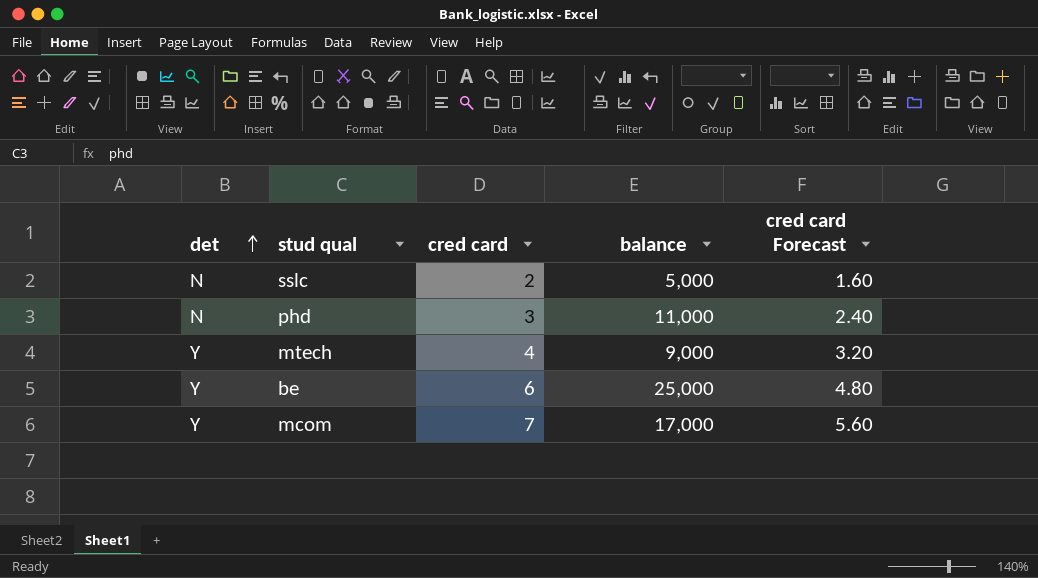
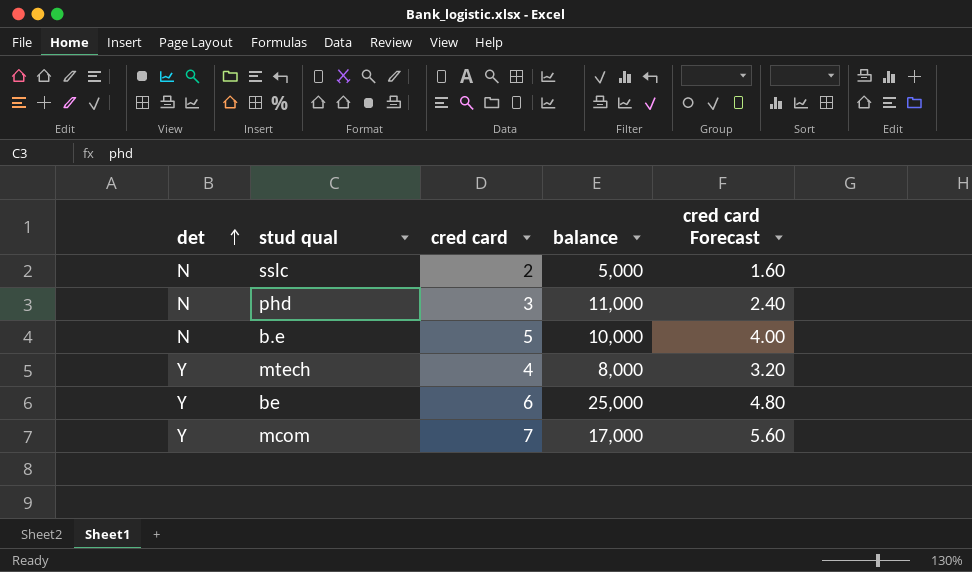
row b.e: none -> N | 5 | 10,000 | 4.00
mtech | balance: 9,000 -> 8,000

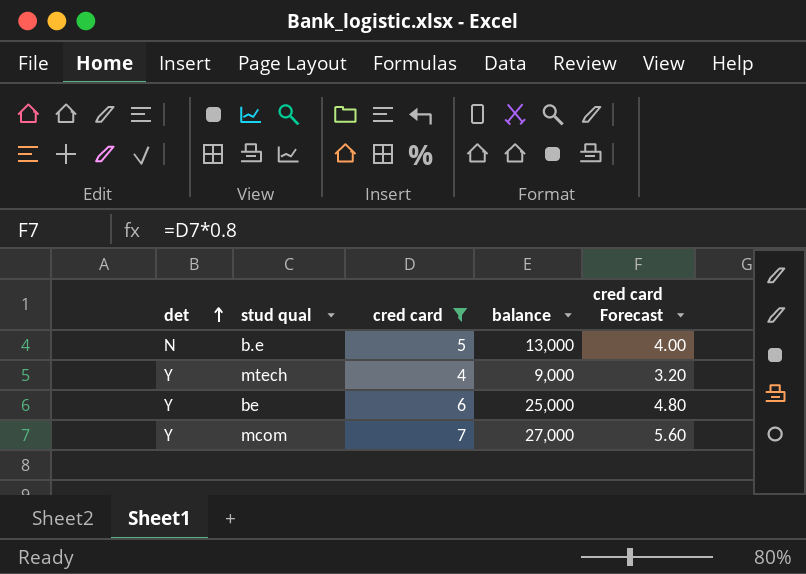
filter: none -> cred card >= 4
b.e | balance: 10,000 -> 13,000
mtech | balance: 8,000 -> 9,000
mcom | balance: 17,000 -> 27,000

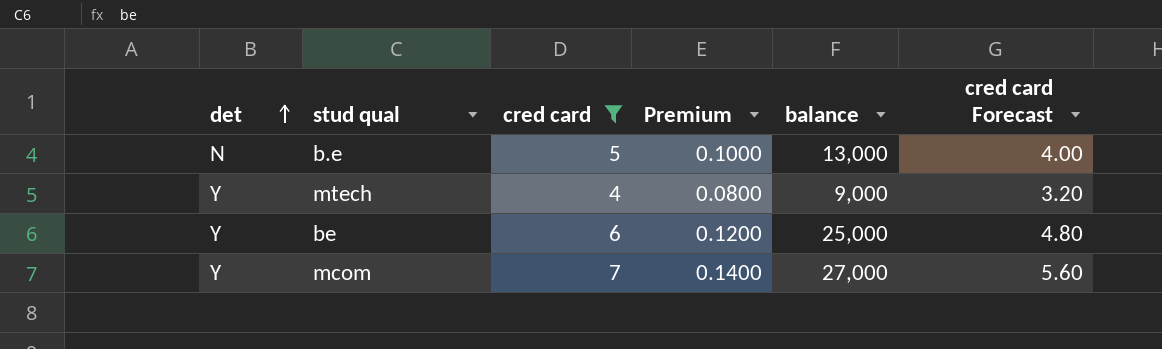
column Premium | formula: none -> [cred card] * 0.02

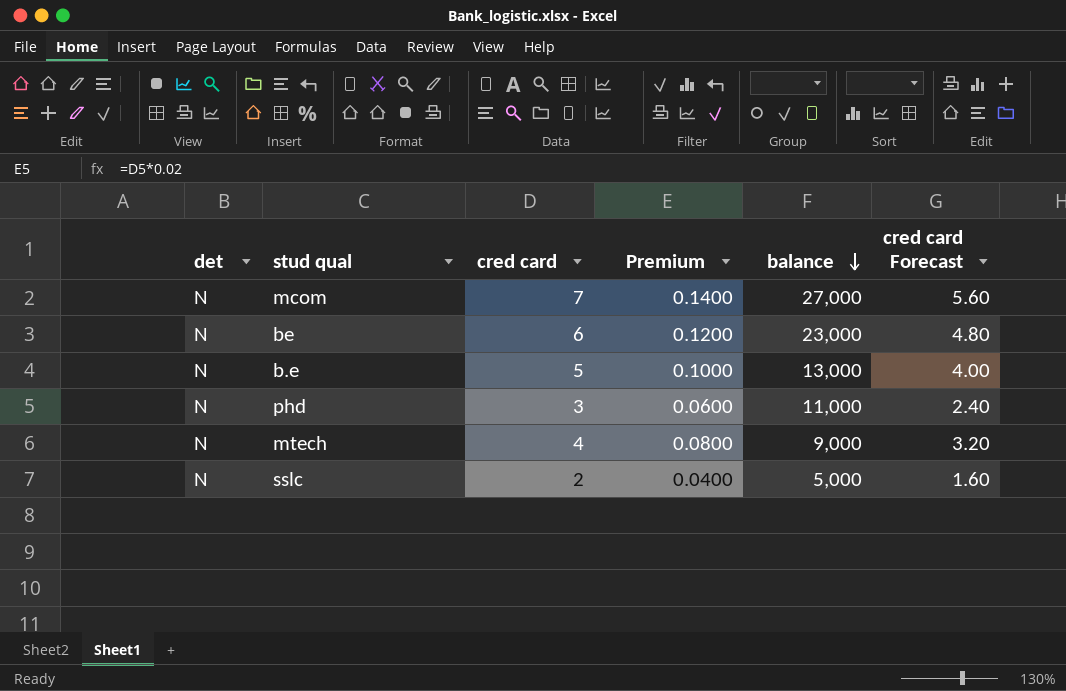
filter: cred card >= 4 -> none
row order: det ascending -> balance descending
mcom | det: Y -> N
be | det: Y -> N
be | balance: 25,000 -> 23,000
mtech | det: Y -> N

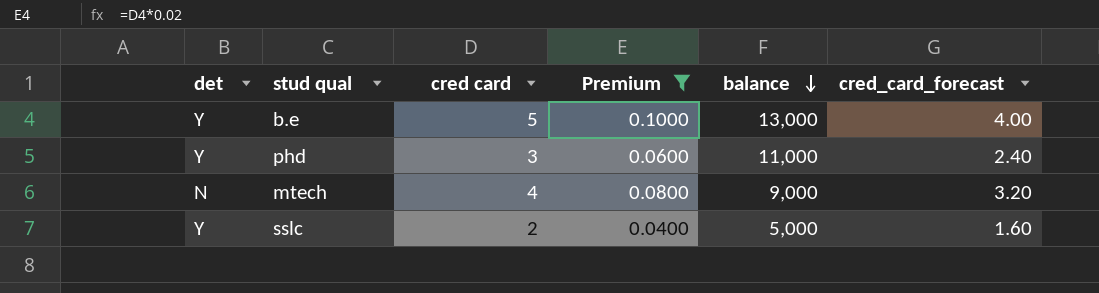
filter: none -> Premium <= 0.1000
column name: cred card Forecast -> cred_card_forecast
b.e | det: N -> Y
phd | det: N -> Y
sslc | det: N -> Y

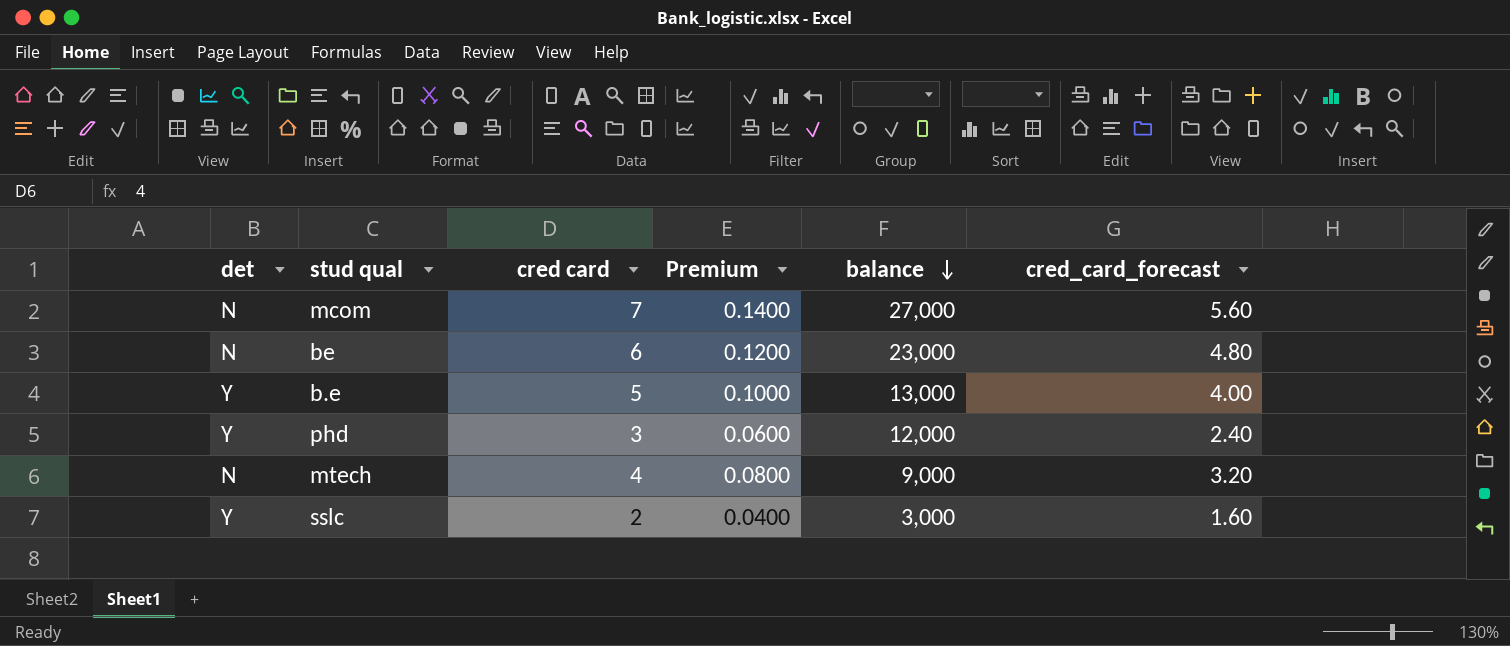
filter: Premium <= 0.1000 -> none
phd | balance: 11,000 -> 12,000
sslc | balance: 5,000 -> 3,000

